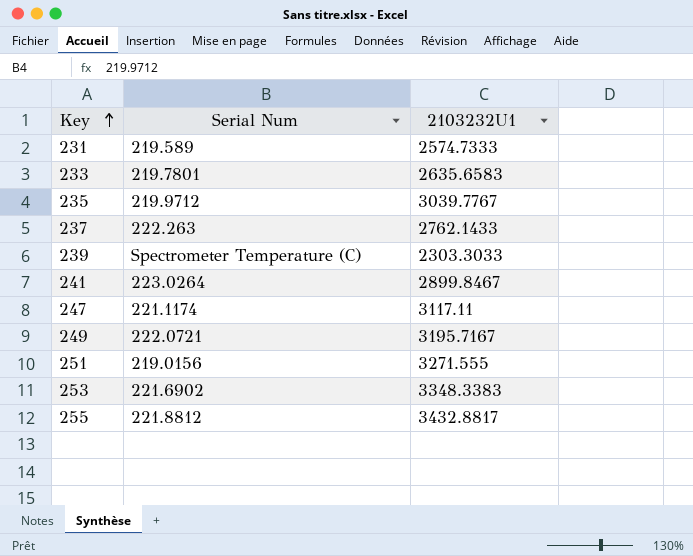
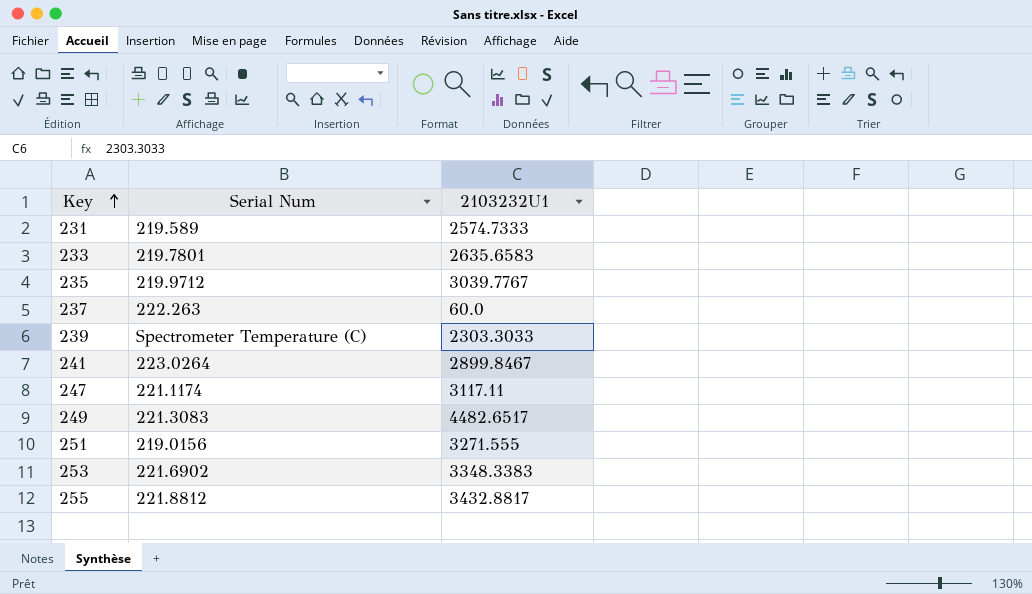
237 | 2103232U1: 2762.1433 -> 60.0
249 | Serial Num: 222.0721 -> 221.3083
249 | 2103232U1: 3195.7167 -> 4482.6517

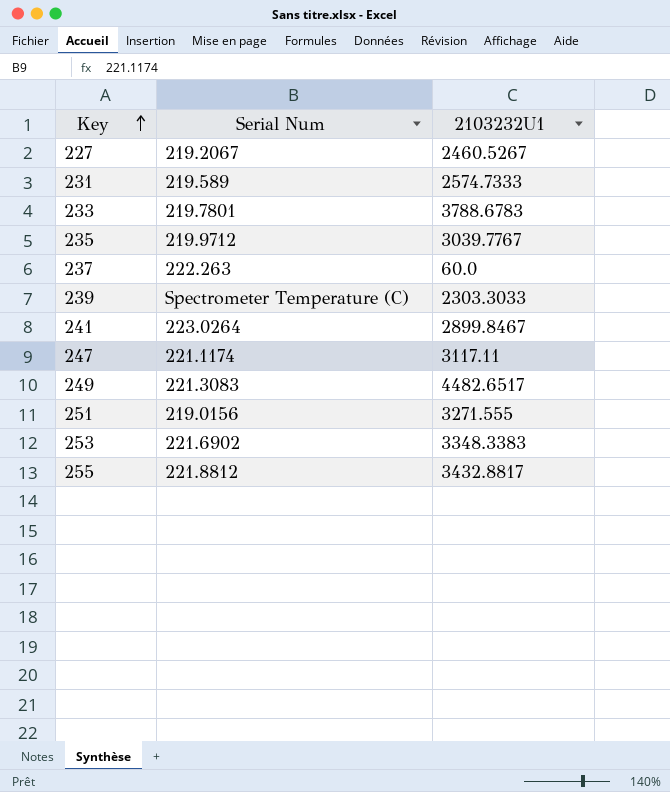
row 227: none -> 219.2067 | 2460.5267
233 | 2103232U1: 2635.6583 -> 3788.6783

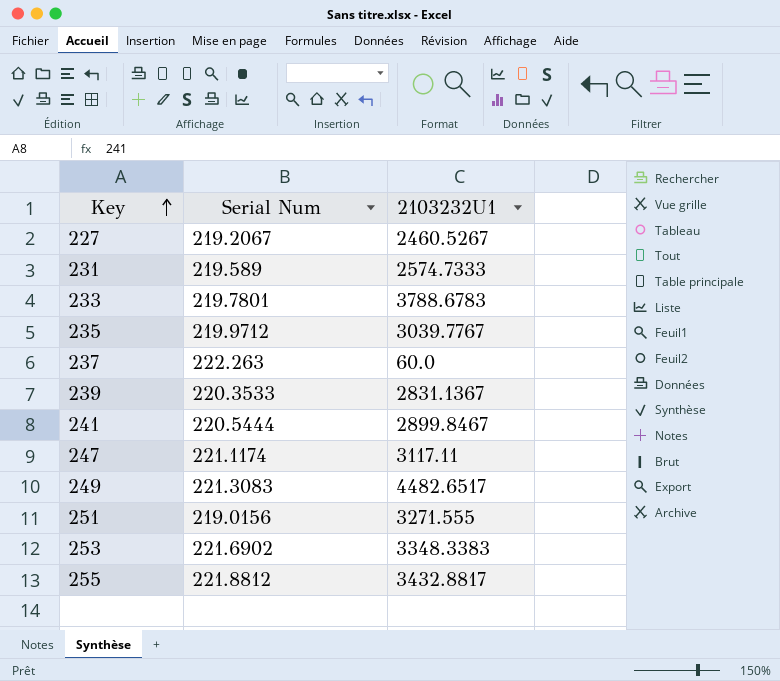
239 | Serial Num: Spectrometer Temperature (C) -> 220.3533
239 | 2103232U1: 2303.3033 -> 2831.1367
241 | Serial Num: 223.0264 -> 220.5444

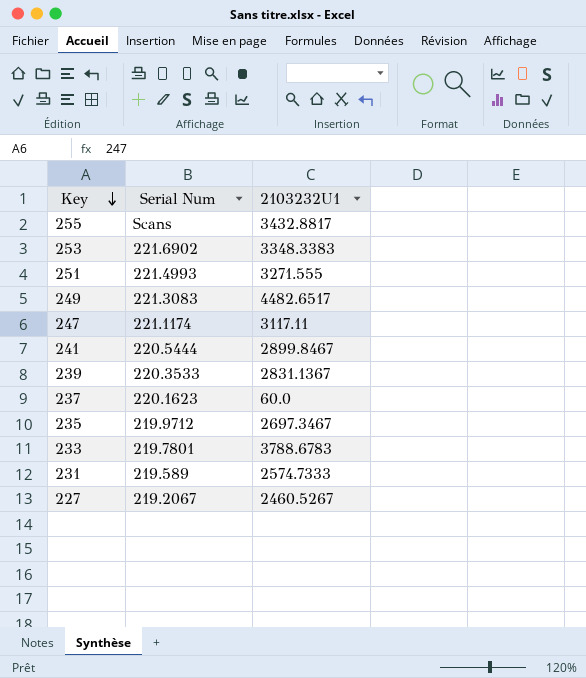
row order: Key ascending -> Key descending
255 | Serial Num: 221.8812 -> Scans
251 | Serial Num: 219.0156 -> 221.4993
237 | Serial Num: 222.263 -> 220.1623
235 | 2103232U1: 3039.7767 -> 2697.3467

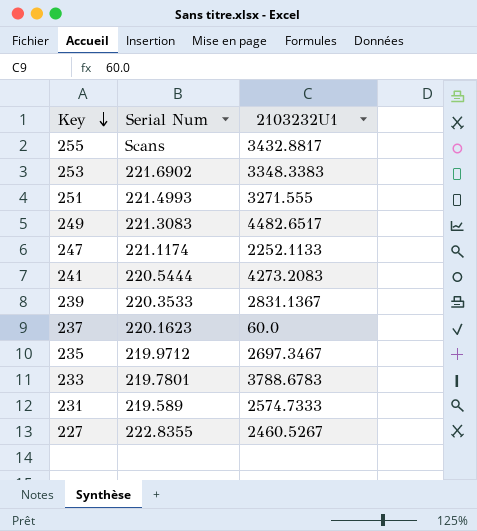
247 | 2103232U1: 3117.11 -> 2252.1133
241 | 2103232U1: 2899.8467 -> 4273.2083
227 | Serial Num: 219.2067 -> 222.8355

